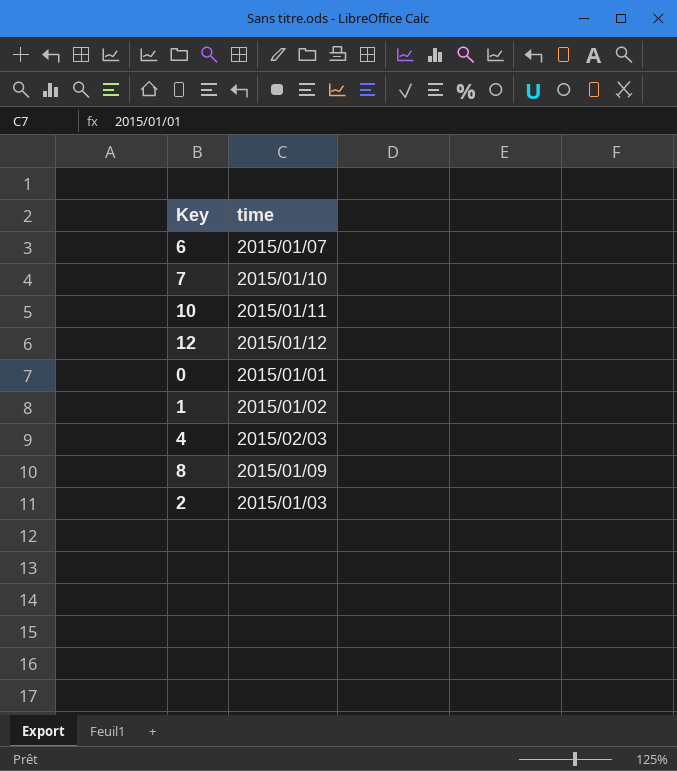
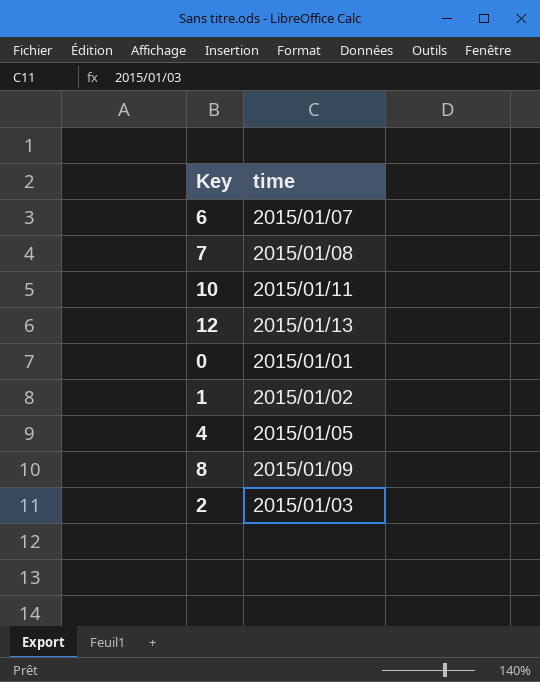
7 | time: 2015/01/10 -> 2015/01/08
12 | time: 2015/01/12 -> 2015/01/13
4 | time: 2015/02/03 -> 2015/01/05

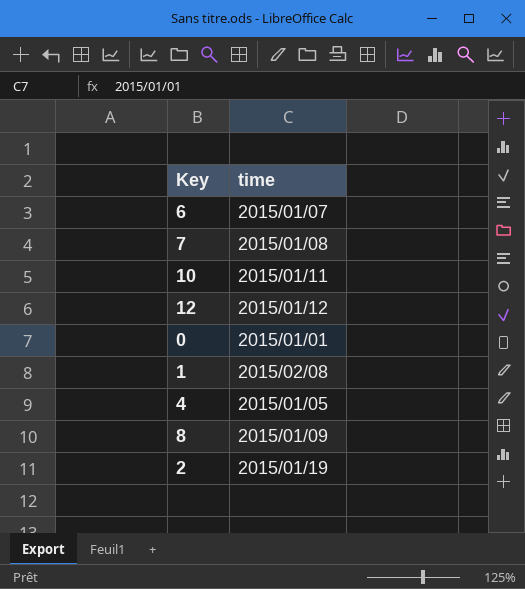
12 | time: 2015/01/13 -> 2015/01/12
1 | time: 2015/01/02 -> 2015/02/08
2 | time: 2015/01/03 -> 2015/01/19

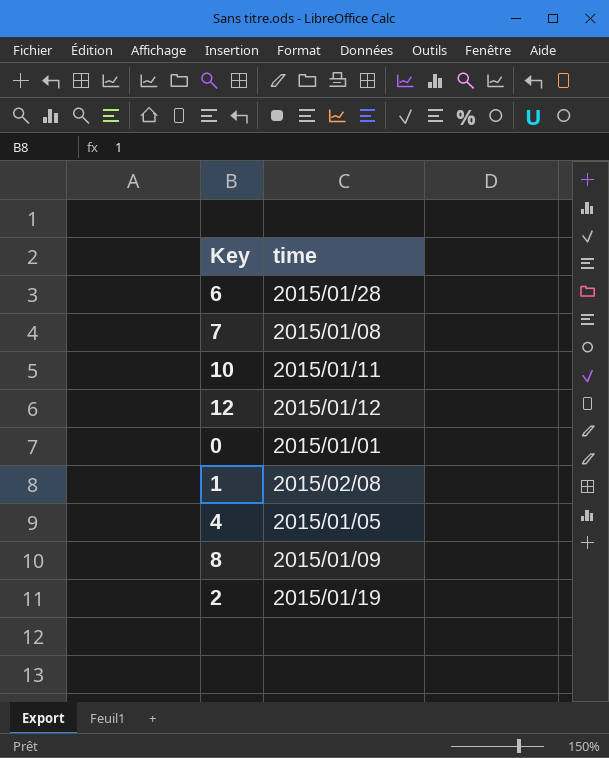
6 | time: 2015/01/07 -> 2015/01/28

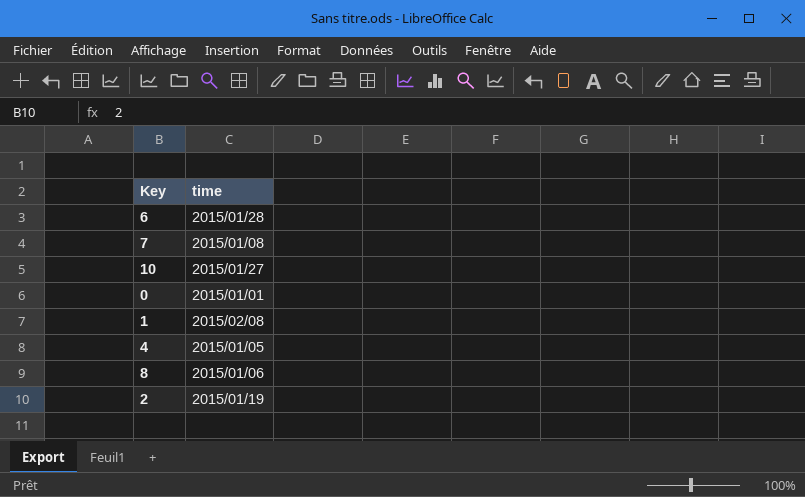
row 12: 2015/01/12 -> none
10 | time: 2015/01/11 -> 2015/01/27
8 | time: 2015/01/09 -> 2015/01/06

